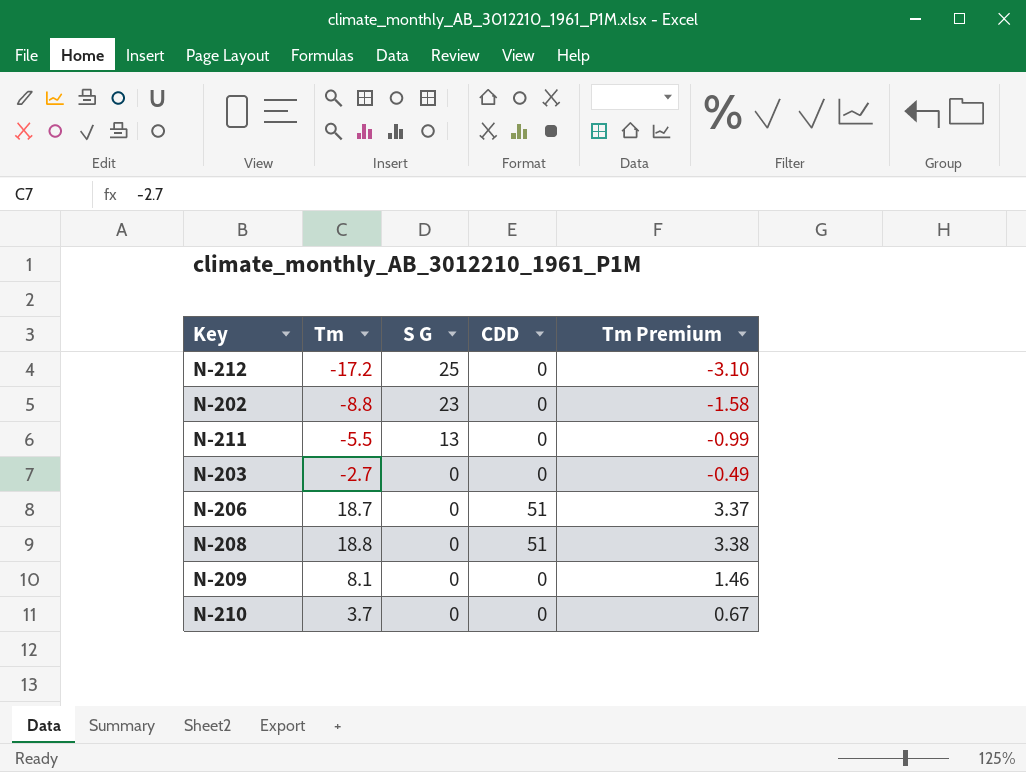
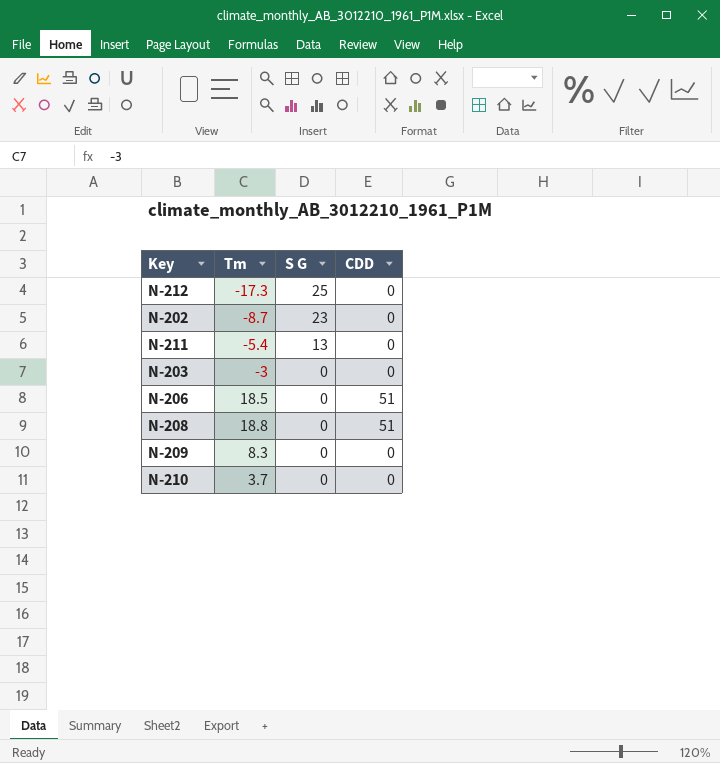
column Tm Premium | formula: [Tm] * 0.18 -> none
N-212 | Tm: -17.2 -> -17.3
N-202 | Tm: -8.8 -> -8.7
N-211 | Tm: -5.5 -> -5.4
N-203 | Tm: -2.7 -> -3
N-206 | Tm: 18.7 -> 18.5
N-209 | Tm: 8.1 -> 8.3

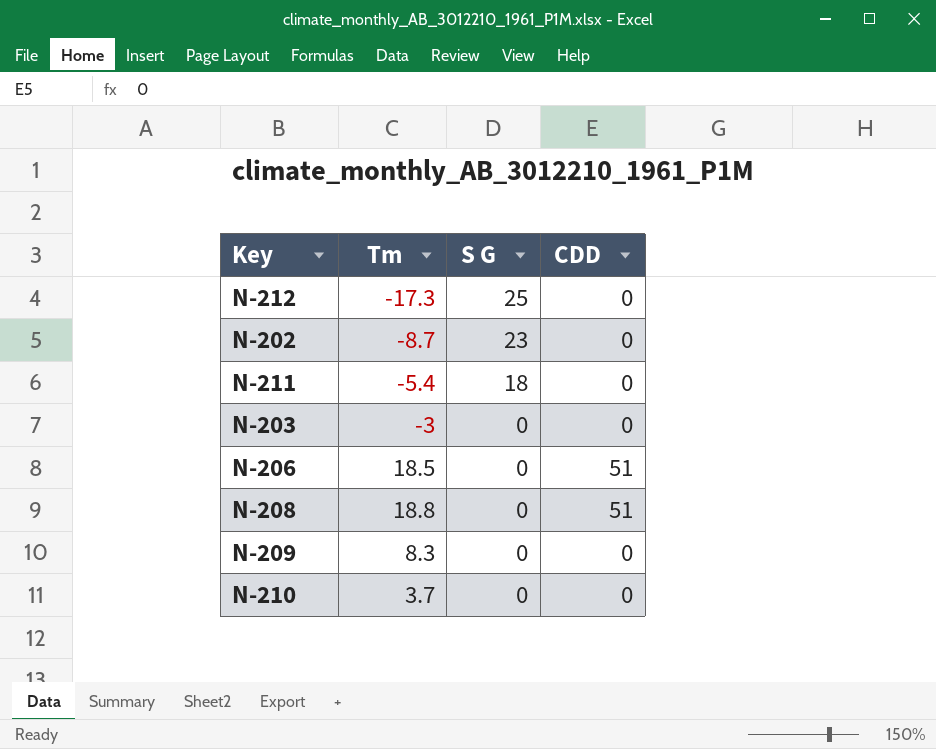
N-211 | S G: 13 -> 18

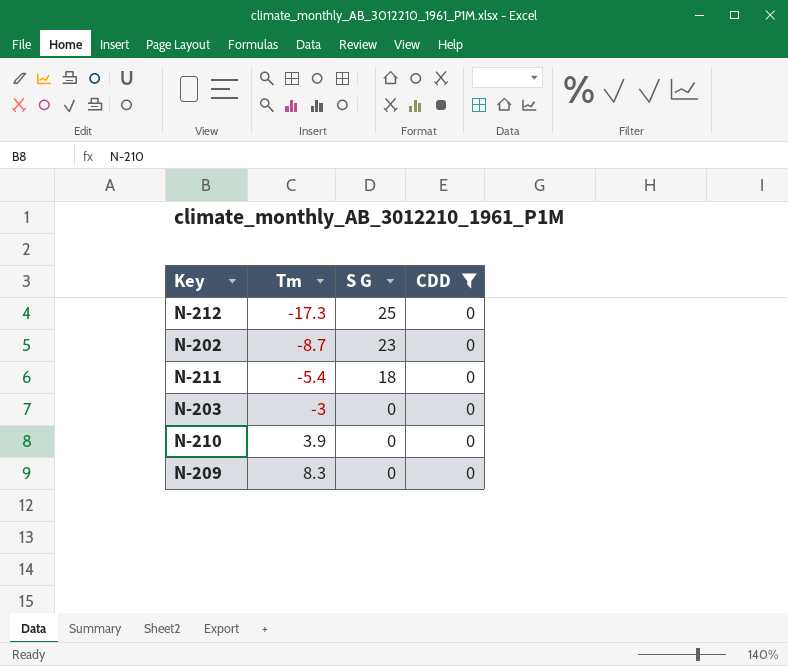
filter: none -> CDD = 0
row order: S G descending -> Tm ascending
N-210 | Tm: 3.7 -> 3.9

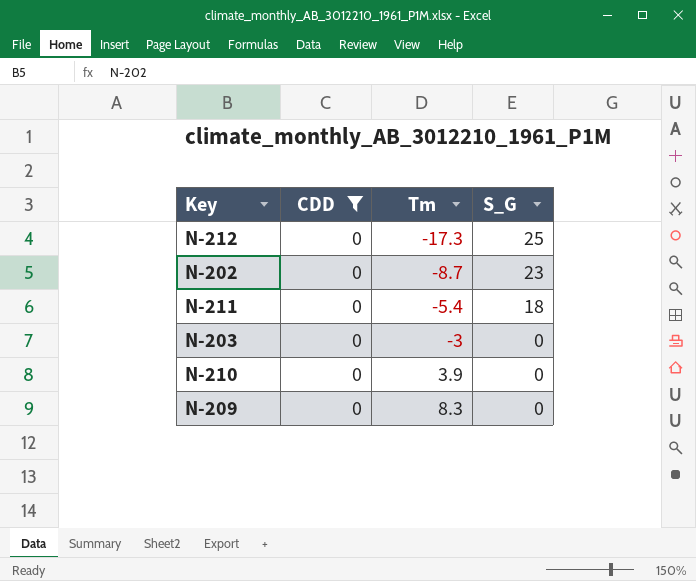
column CDD | position: 4 -> 2
column name: S G -> S_G

